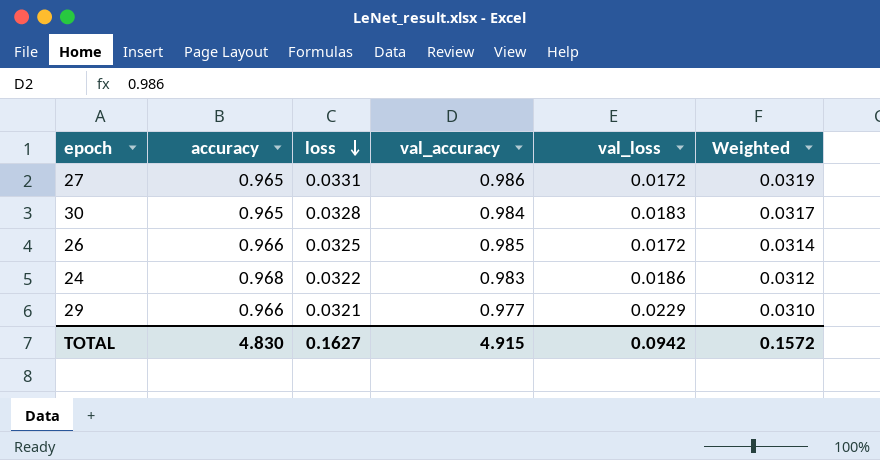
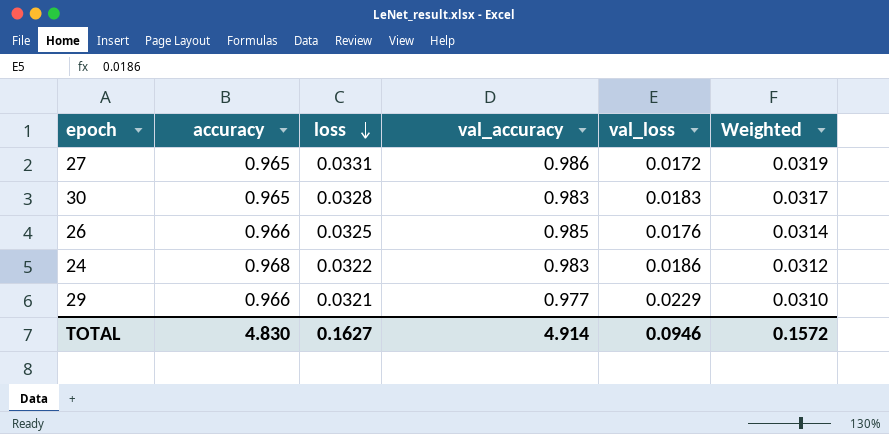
30 | val_accuracy: 0.984 -> 0.983
26 | val_loss: 0.0172 -> 0.0176
TOTAL | val_accuracy: 4.915 -> 4.914
TOTAL | val_loss: 0.0942 -> 0.0946

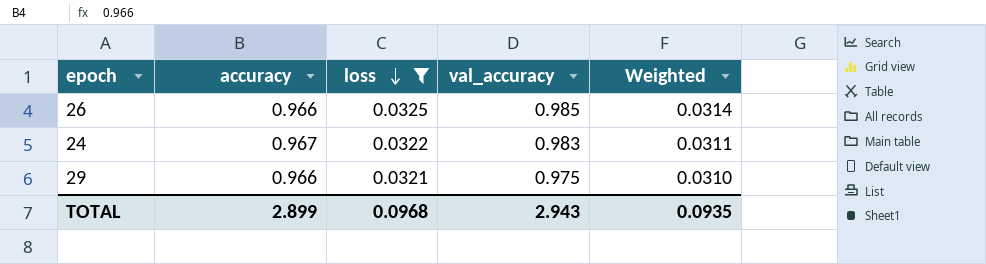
filter: none -> loss <= 0.0325
column val_loss | position: 5 -> none
24 | accuracy: 0.968 -> 0.967
24 | Weighted: 0.0312 -> 0.0311
29 | val_accuracy: 0.977 -> 0.975
TOTAL | accuracy: 4.830 -> 2.899
TOTAL | loss: 0.1627 -> 0.0968
TOTAL | val_accuracy: 4.914 -> 2.943
TOTAL | Weighted: 0.1572 -> 0.0935

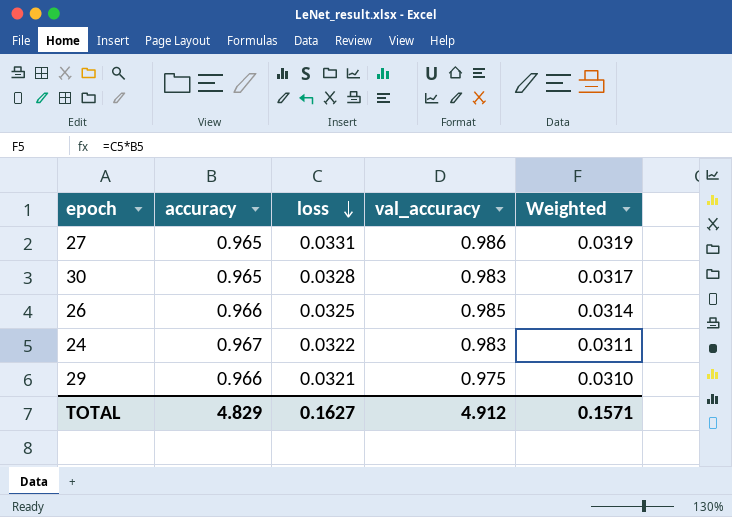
filter: loss <= 0.0325 -> none
TOTAL | accuracy: 2.899 -> 4.829
TOTAL | loss: 0.0968 -> 0.1627
TOTAL | val_accuracy: 2.943 -> 4.912
TOTAL | Weighted: 0.0935 -> 0.1571

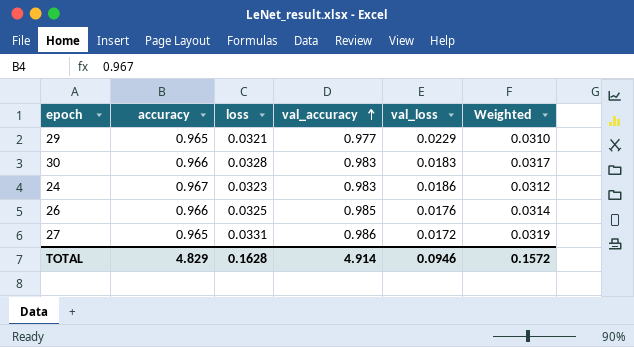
row order: loss descending -> val_accuracy ascending
column val_loss | position: none -> 5
29 | accuracy: 0.966 -> 0.965
29 | val_accuracy: 0.975 -> 0.977
30 | accuracy: 0.965 -> 0.966
24 | loss: 0.0322 -> 0.0323
24 | Weighted: 0.0311 -> 0.0312
TOTAL | loss: 0.1627 -> 0.1628
TOTAL | val_accuracy: 4.912 -> 4.914
TOTAL | Weighted: 0.1571 -> 0.1572

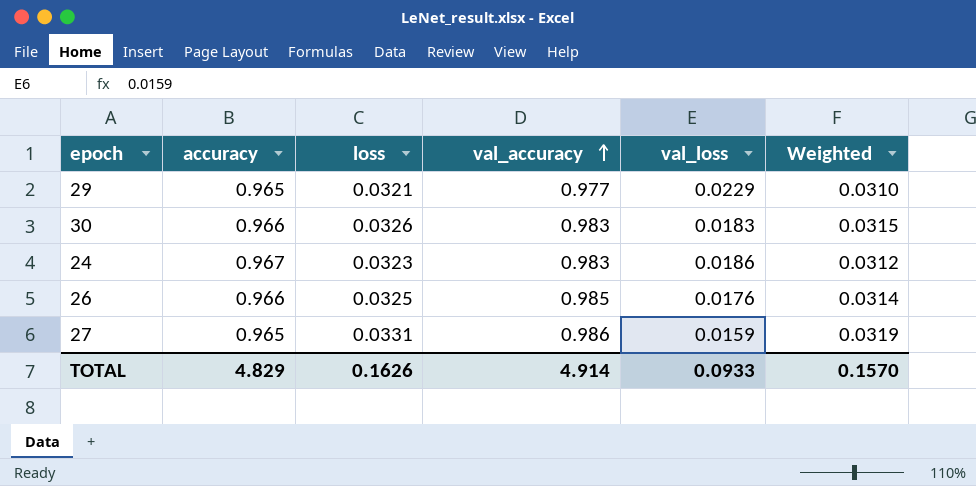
30 | loss: 0.0328 -> 0.0326
30 | Weighted: 0.0317 -> 0.0315
27 | val_loss: 0.0172 -> 0.0159
TOTAL | loss: 0.1628 -> 0.1626
TOTAL | val_loss: 0.0946 -> 0.0933
TOTAL | Weighted: 0.1572 -> 0.1570

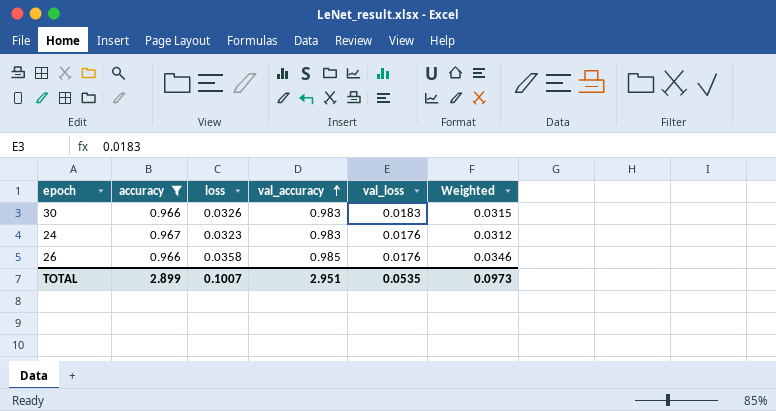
filter: none -> accuracy != 0.965
24 | val_loss: 0.0186 -> 0.0176
26 | loss: 0.0325 -> 0.0358
26 | Weighted: 0.0314 -> 0.0346
TOTAL | accuracy: 4.829 -> 2.899
TOTAL | loss: 0.1626 -> 0.1007
TOTAL | val_accuracy: 4.914 -> 2.951
TOTAL | val_loss: 0.0933 -> 0.0535
TOTAL | Weighted: 0.1570 -> 0.0973

